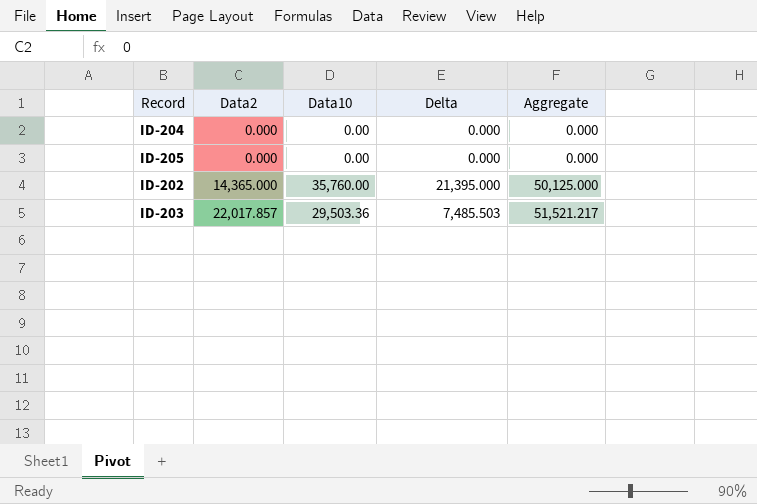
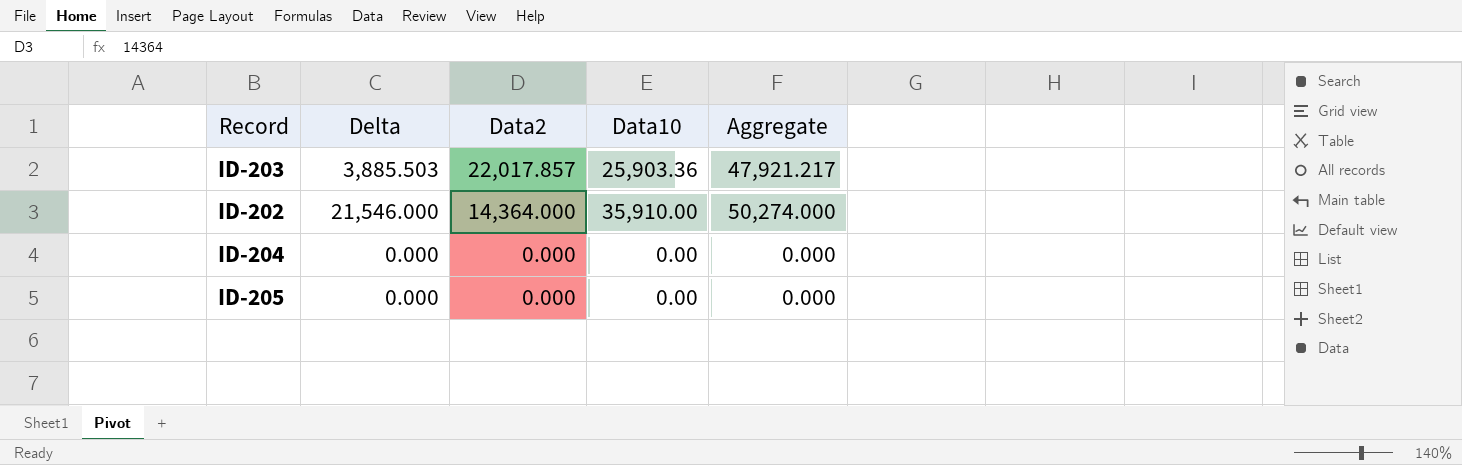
row order: Data2 ascending -> Data2 descending
column Delta | position: 4 -> 2
ID-203 | Delta: 7,485.503 -> 3,885.503
ID-203 | Data10: 29,503.36 -> 25,903.36
ID-203 | Aggregate: 51,521.217 -> 47,921.217
ID-202 | Delta: 21,395.000 -> 21,546.000
ID-202 | Data2: 14,365.000 -> 14,364.000
ID-202 | Data10: 35,760.00 -> 35,910.00
ID-202 | Aggregate: 50,125.000 -> 50,274.000

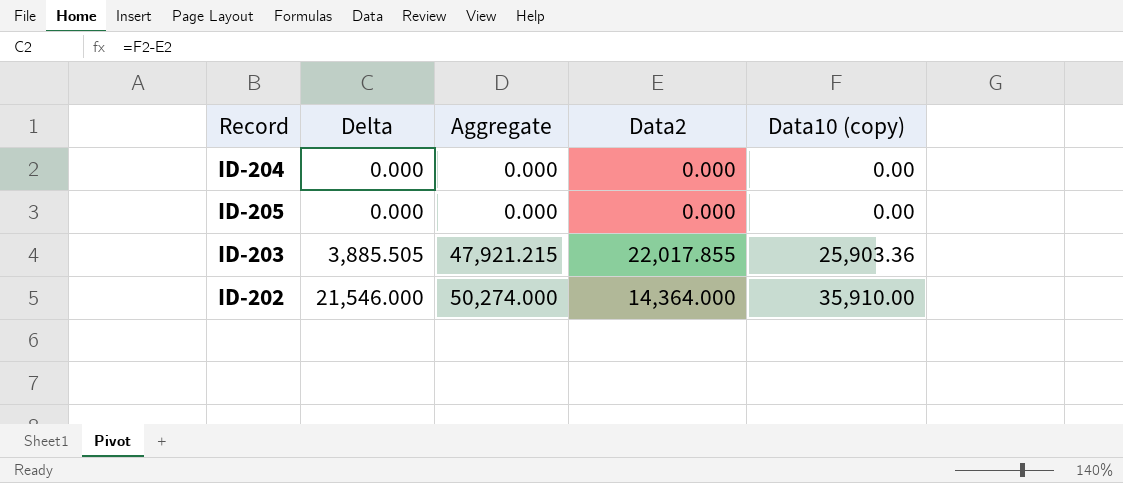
row order: Data2 descending -> Delta ascending
column Aggregate | position: 5 -> 3
column name: Data10 -> Data10 (copy)
ID-203 | Delta: 3,885.503 -> 3,885.505
ID-203 | Aggregate: 47,921.217 -> 47,921.215
ID-203 | Data2: 22,017.857 -> 22,017.855

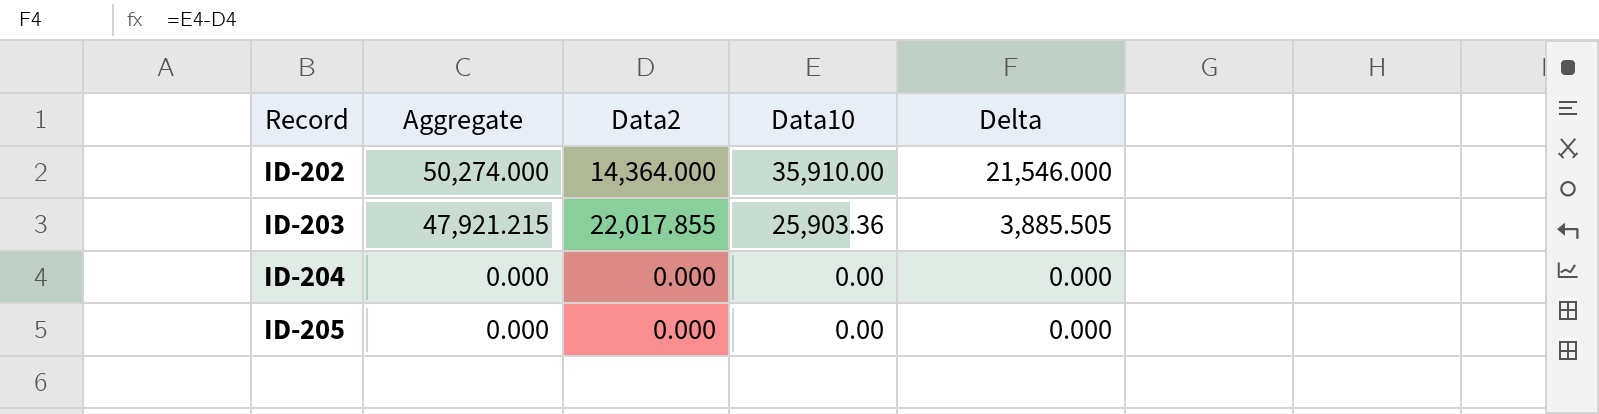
row order: Delta ascending -> Record ascending
column name: Data10 (copy) -> Data10
column Delta | position: 2 -> 5

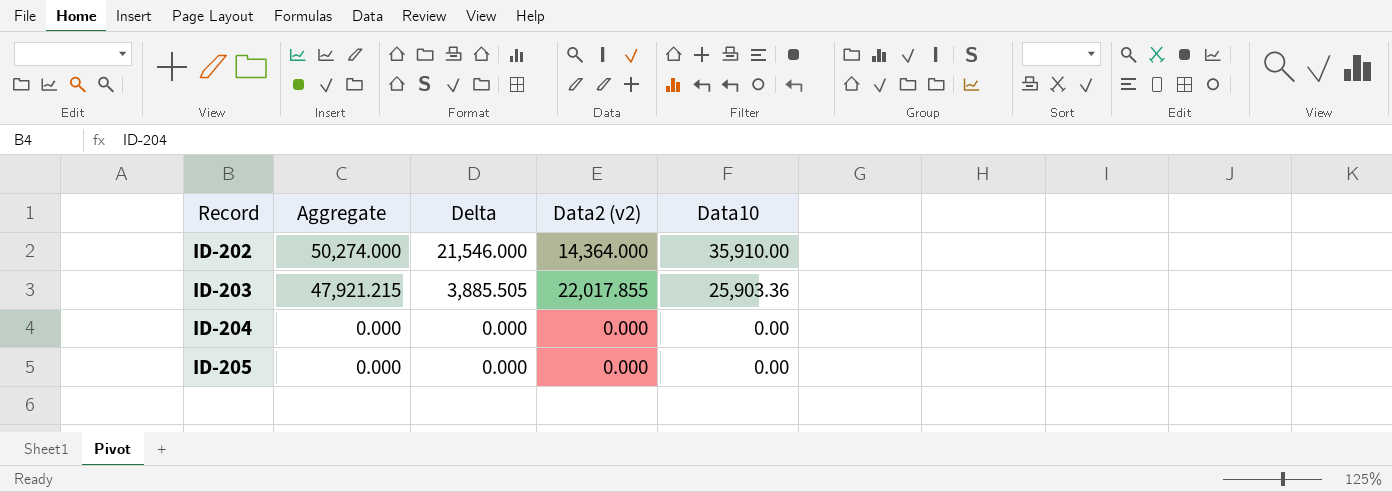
column Delta | position: 5 -> 3
column name: Data2 -> Data2 (v2)

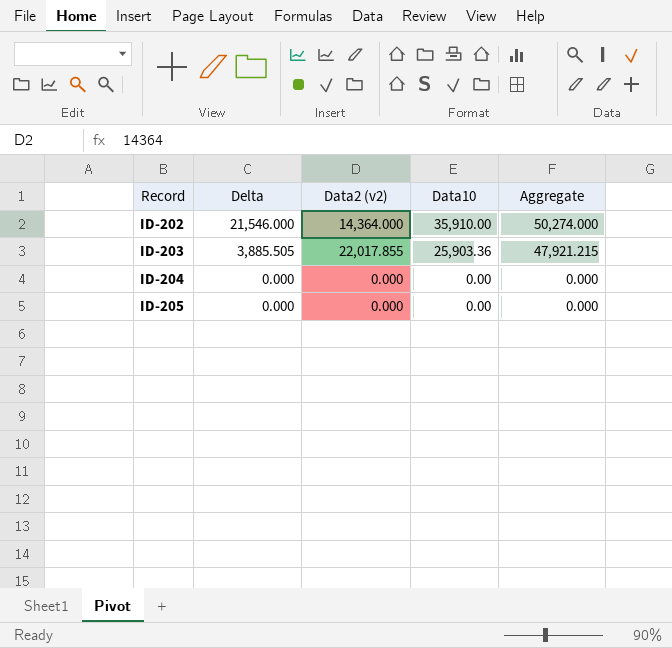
column Aggregate | position: 2 -> 5

